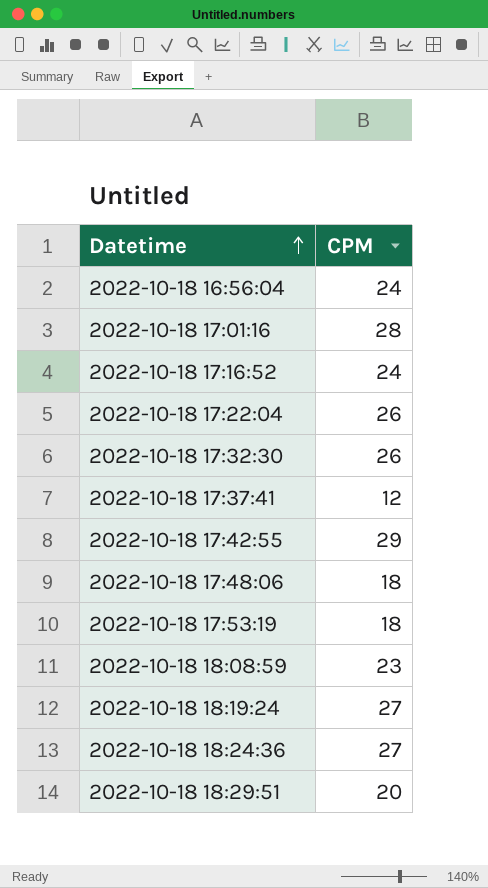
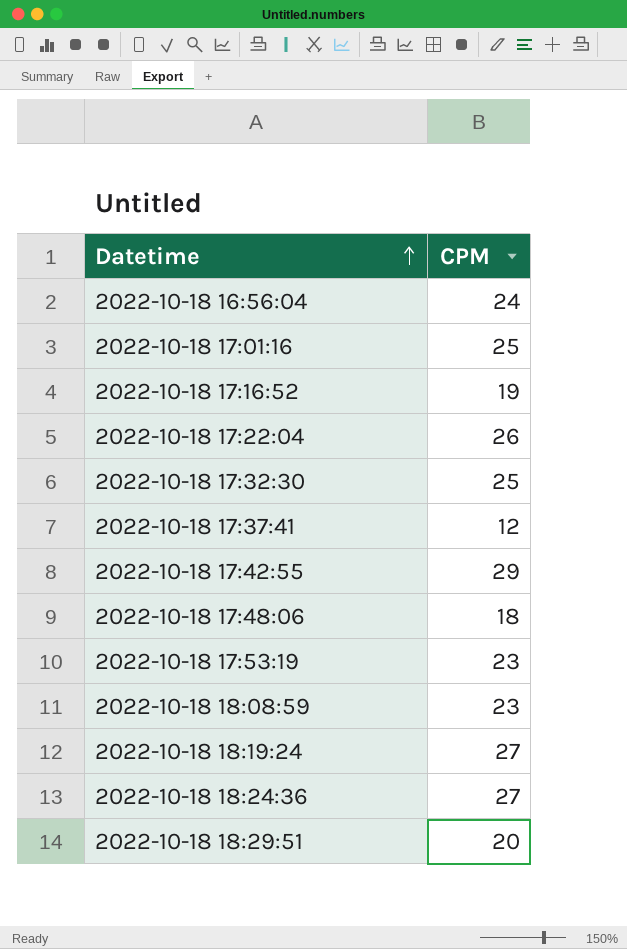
2022-10-18 17:01:16 | CPM: 28 -> 25
2022-10-18 17:16:52 | CPM: 24 -> 19
2022-10-18 17:32:30 | CPM: 26 -> 25
2022-10-18 17:53:19 | CPM: 18 -> 23

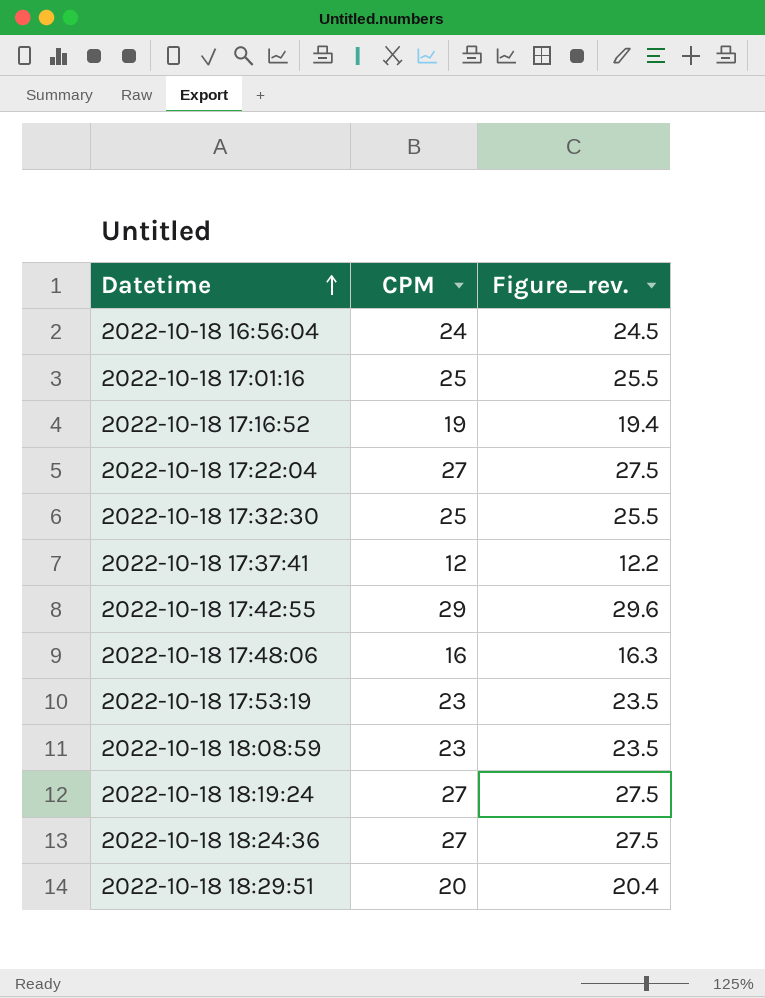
column Figure_rev. | formula: none -> [CPM] * 1.02
2022-10-18 17:22:04 | CPM: 26 -> 27
2022-10-18 17:48:06 | CPM: 18 -> 16

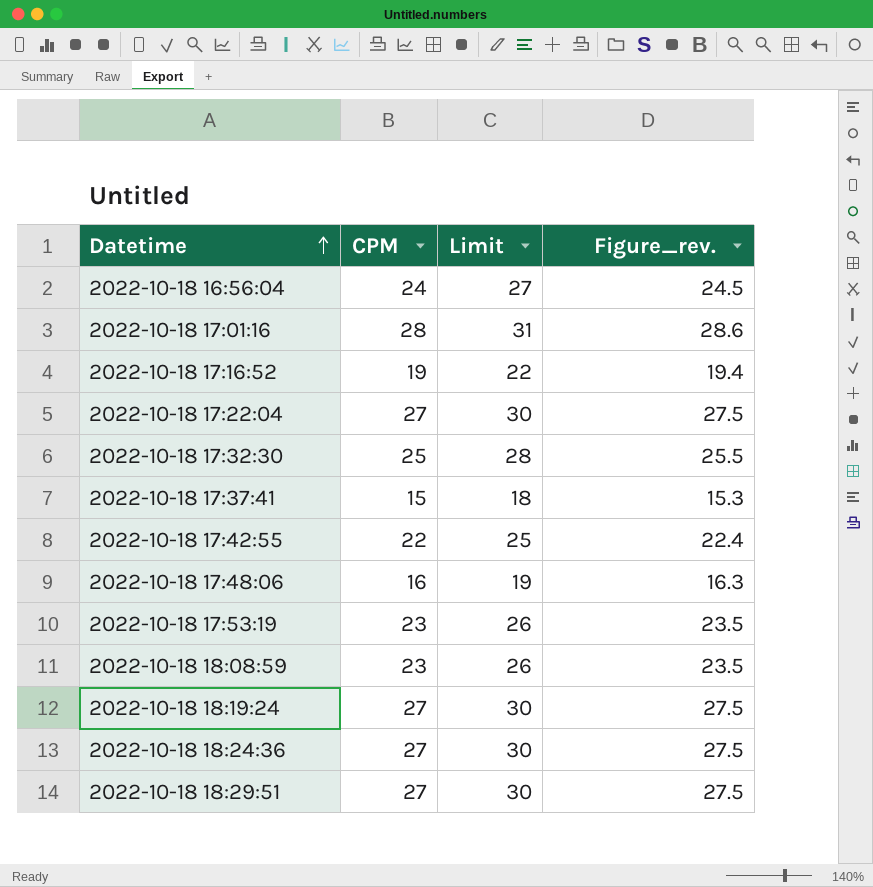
column Limit | formula: none -> [CPM] + 3
2022-10-18 17:01:16 | CPM: 25 -> 28
2022-10-18 17:01:16 | Figure_rev.: 25.5 -> 28.6
2022-10-18 17:37:41 | CPM: 12 -> 15
2022-10-18 17:37:41 | Figure_rev.: 12.2 -> 15.3
2022-10-18 17:42:55 | CPM: 29 -> 22
2022-10-18 17:42:55 | Figure_rev.: 29.6 -> 22.4
2022-10-18 18:29:51 | CPM: 20 -> 27
2022-10-18 18:29:51 | Figure_rev.: 20.4 -> 27.5

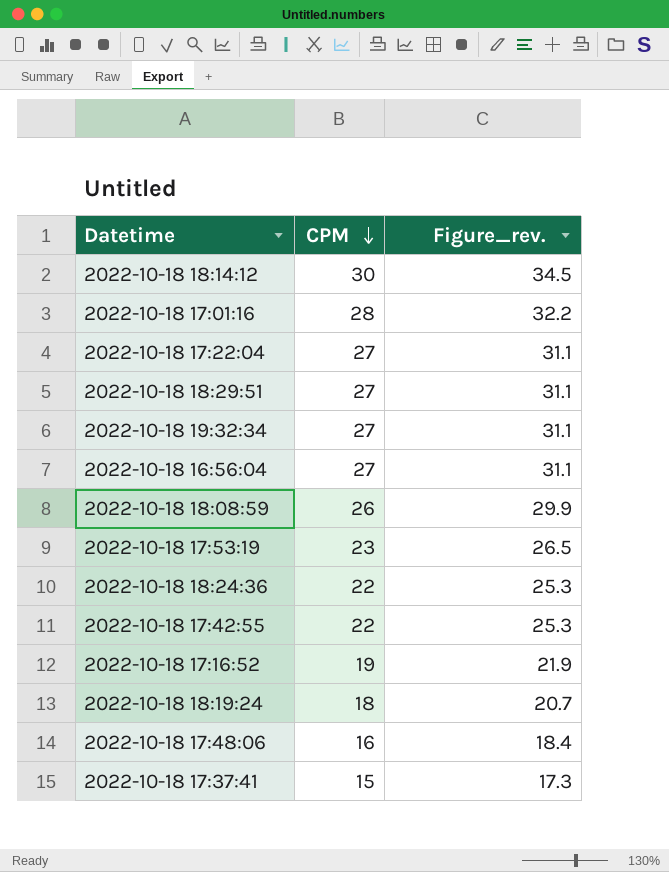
row order: Datetime ascending -> CPM descending
column Limit | formula: [CPM] + 3 -> none
column Figure_rev. | formula: [CPM] * 1.02 -> [CPM] * 1.15
row 2022-10-18 17:32:30: 25 | 28 | 25.5 -> none
row 2022-10-18 18:14:12: none -> 30 | 34.5
row 2022-10-18 19:32:34: none -> 27 | 31.1
2022-10-18 16:56:04 | CPM: 24 -> 27
2022-10-18 18:08:59 | CPM: 23 -> 26
2022-10-18 18:24:36 | CPM: 27 -> 22
2022-10-18 18:19:24 | CPM: 27 -> 18

